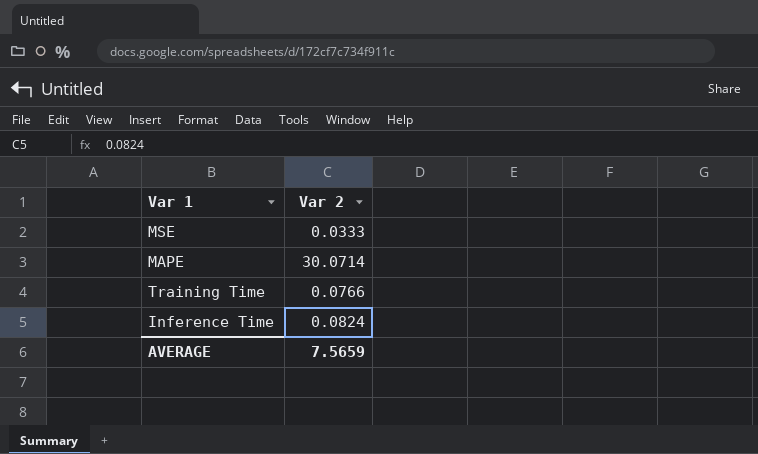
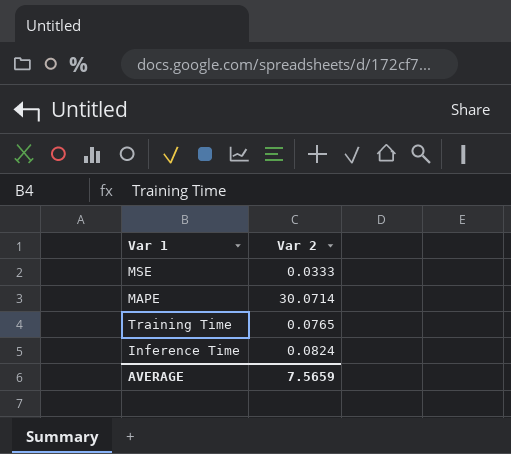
Training Time | Var 2: 0.0766 -> 0.0765

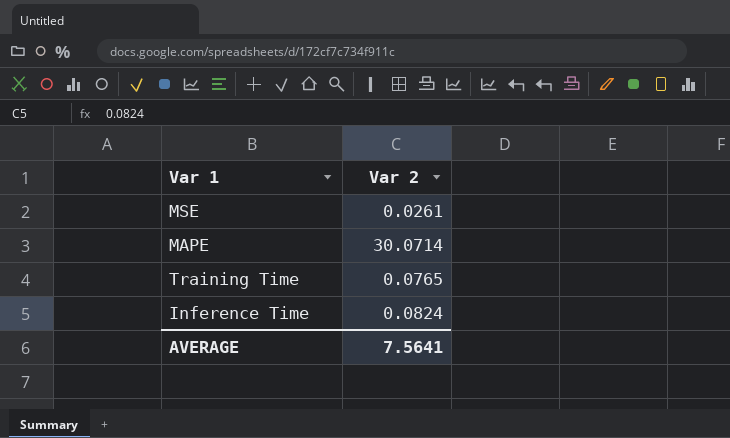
MSE | Var 2: 0.0333 -> 0.0261
AVERAGE | Var 2: 7.5659 -> 7.5641

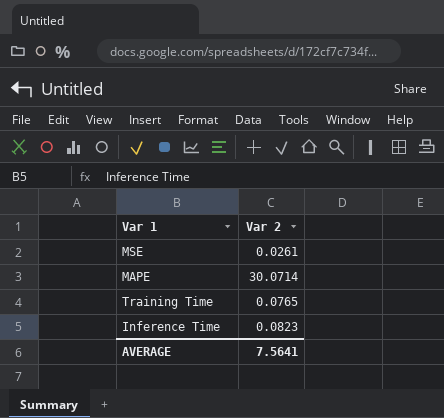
Inference Time | Var 2: 0.0824 -> 0.0823

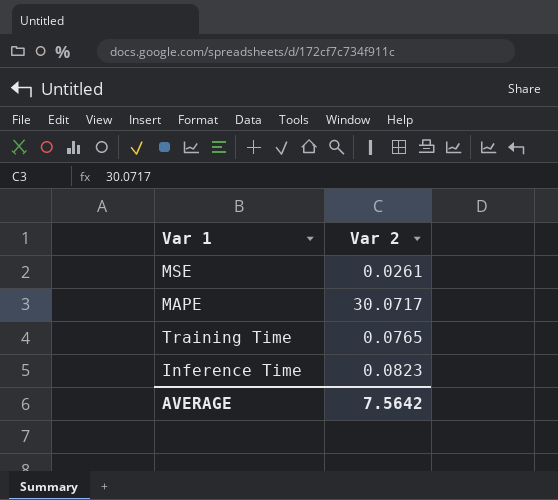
MAPE | Var 2: 30.0714 -> 30.0717
AVERAGE | Var 2: 7.5641 -> 7.5642

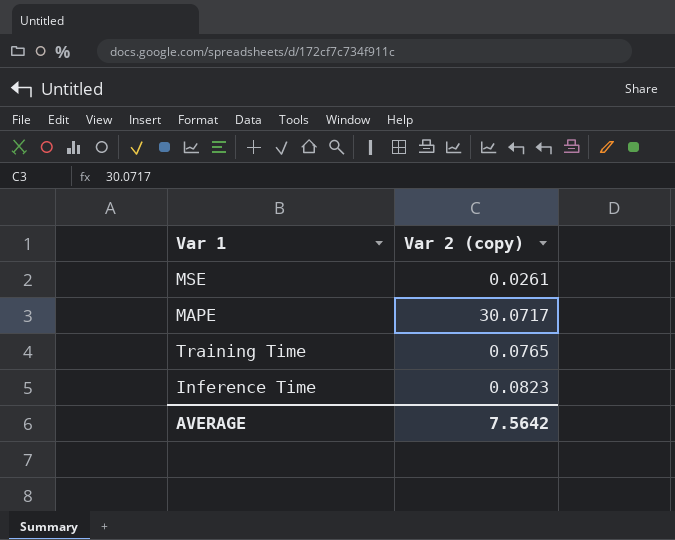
column name: Var 2 -> Var 2 (copy)

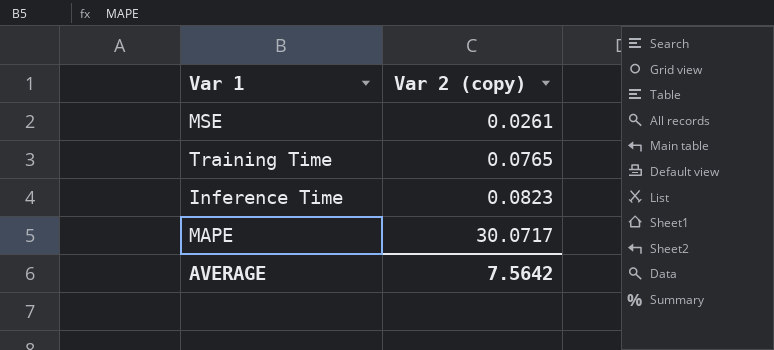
row order: none -> Var 2 (copy) ascending

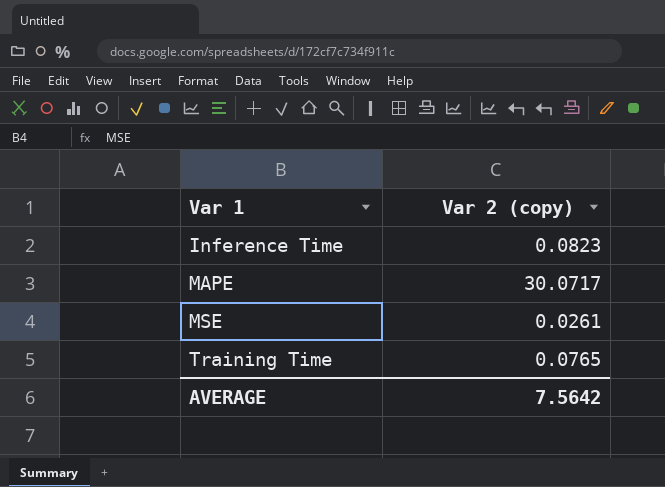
row order: Var 2 (copy) ascending -> Var 1 ascending

